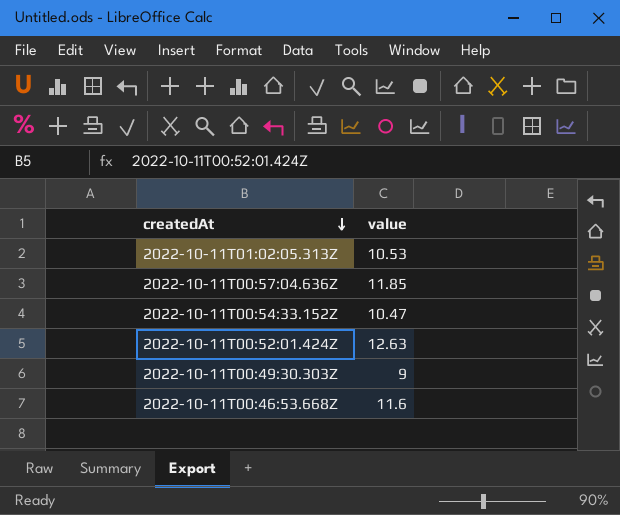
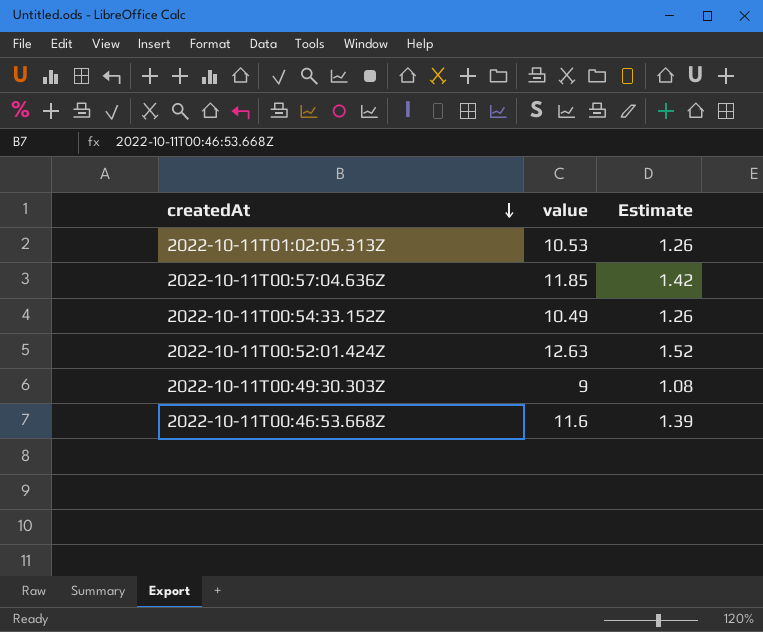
column Estimate | formula: none -> [value] * 0.12
2022-10-11T00:54:33.152Z | value: 10.47 -> 10.49

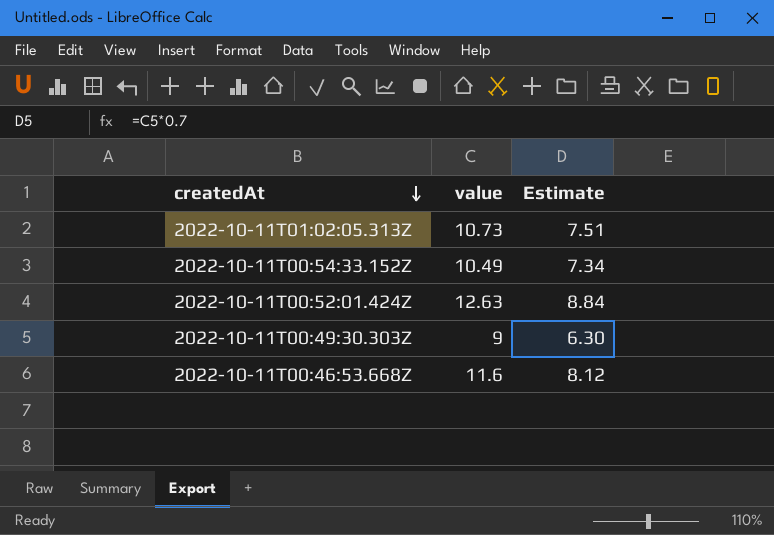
column Estimate | formula: [value] * 0.12 -> [value] * 0.7
row 2022-10-11T00:57:04.636Z: 11.85 | 1.42 -> none
2022-10-11T01:02:05.313Z | value: 10.53 -> 10.73

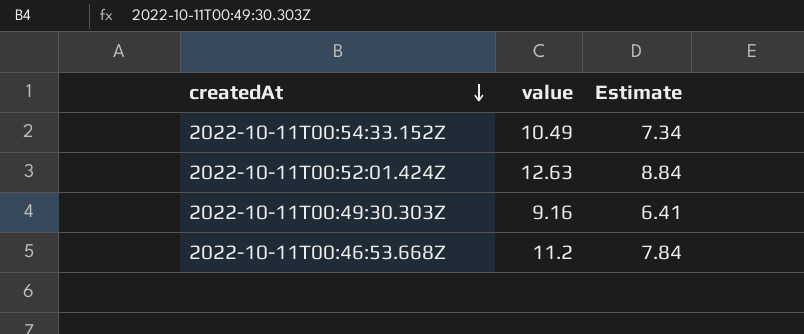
row 2022-10-11T01:02:05.313Z: 10.73 | 7.51 -> none
2022-10-11T00:49:30.303Z | value: 9 -> 9.16
2022-10-11T00:49:30.303Z | Estimate: 6.30 -> 6.41
2022-10-11T00:46:53.668Z | value: 11.6 -> 11.2
2022-10-11T00:46:53.668Z | Estimate: 8.12 -> 7.84

